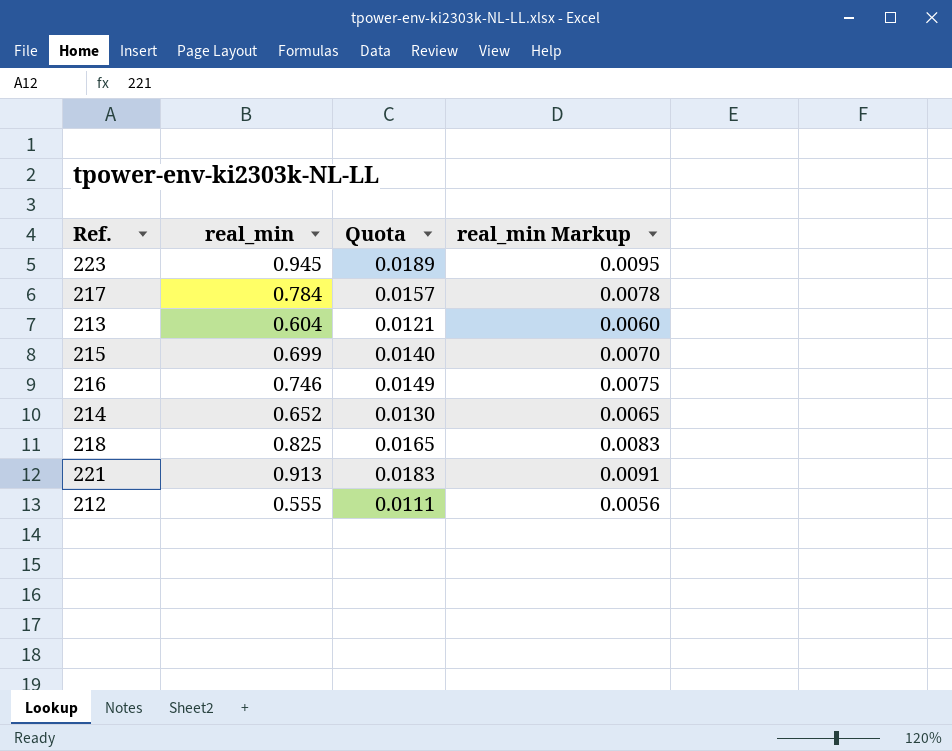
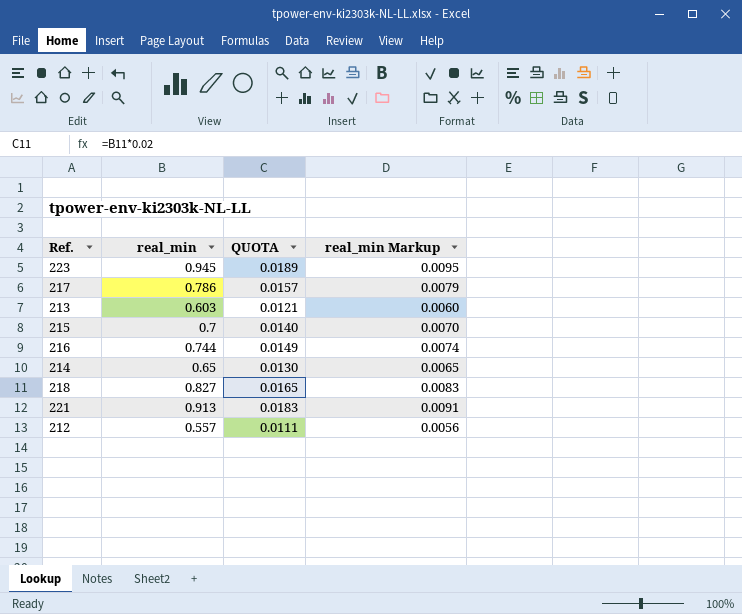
column name: Quota -> QUOTA
217 | real_min: 0.784 -> 0.786
217 | real_min Markup: 0.0078 -> 0.0079
213 | real_min: 0.604 -> 0.603
215 | real_min: 0.699 -> 0.7
216 | real_min: 0.746 -> 0.744
216 | real_min Markup: 0.0075 -> 0.0074
214 | real_min: 0.652 -> 0.65
218 | real_min: 0.825 -> 0.827
212 | real_min: 0.555 -> 0.557

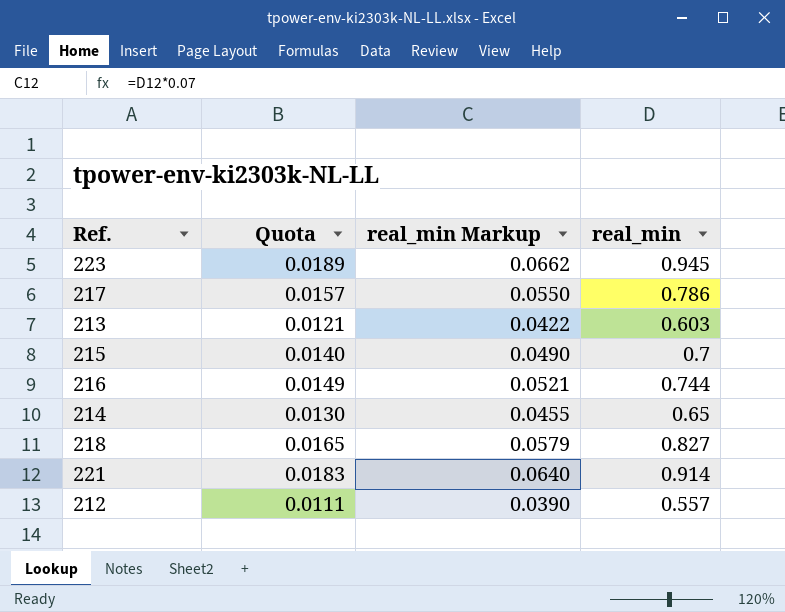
column name: QUOTA -> Quota
column real_min Markup | formula: [real_min] * 0.01 -> [real_min] * 0.07
column real_min | position: 2 -> 4
221 | real_min: 0.913 -> 0.914

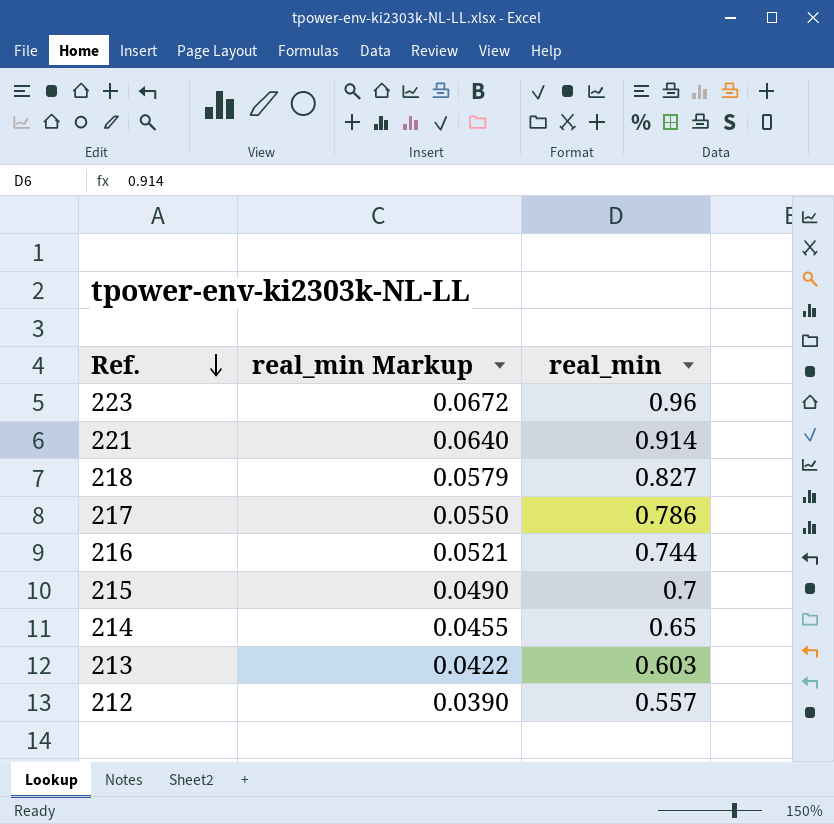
row order: none -> Ref. descending
column Quota | formula: [real_min] * 0.02 -> none
223 | real_min Markup: 0.0662 -> 0.0672
223 | real_min: 0.945 -> 0.96

